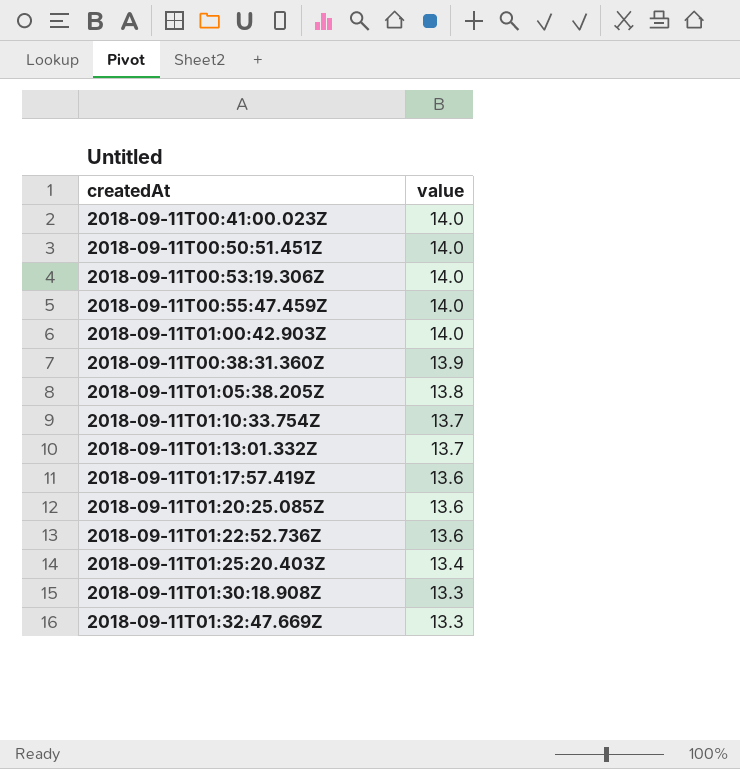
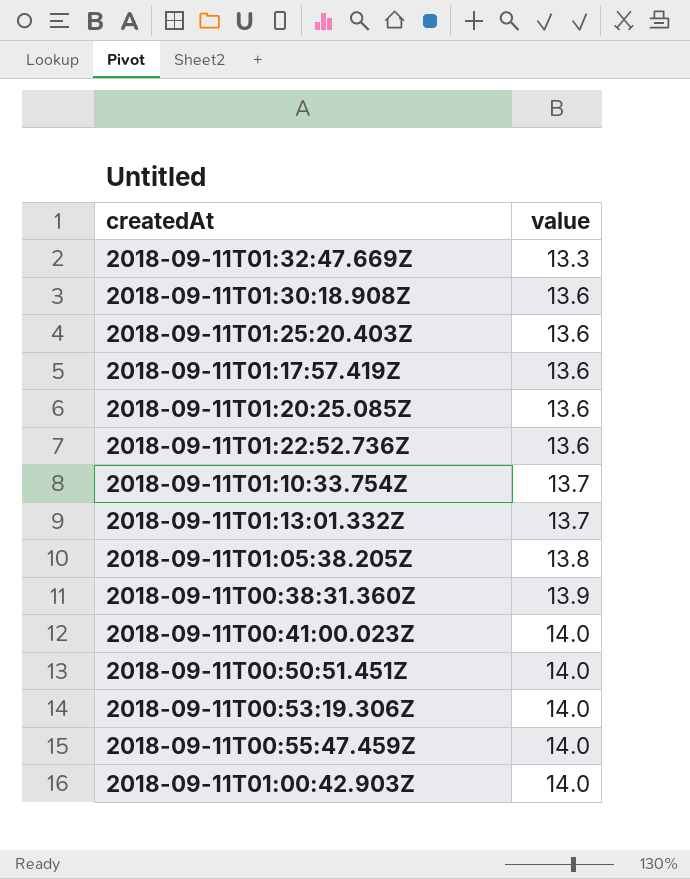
row order: value descending -> value ascending
2018-09-11T01:30:18.908Z | value: 13.3 -> 13.6
2018-09-11T01:25:20.403Z | value: 13.4 -> 13.6

